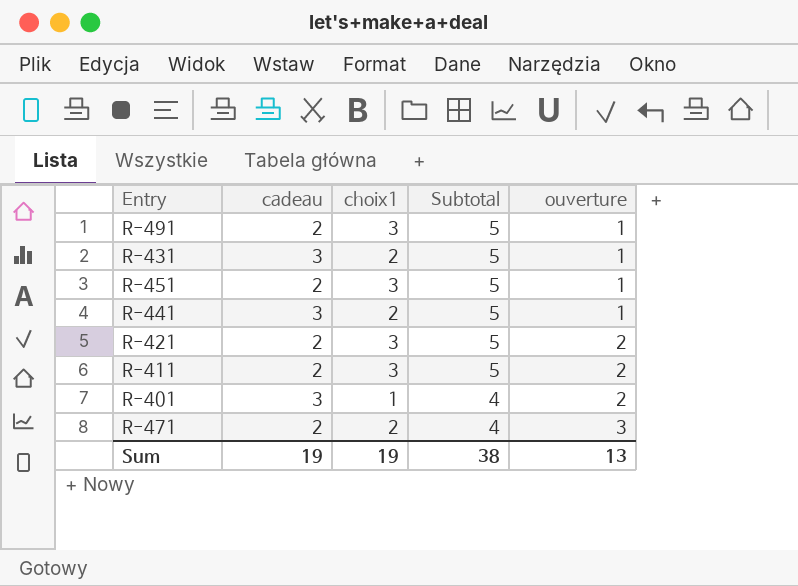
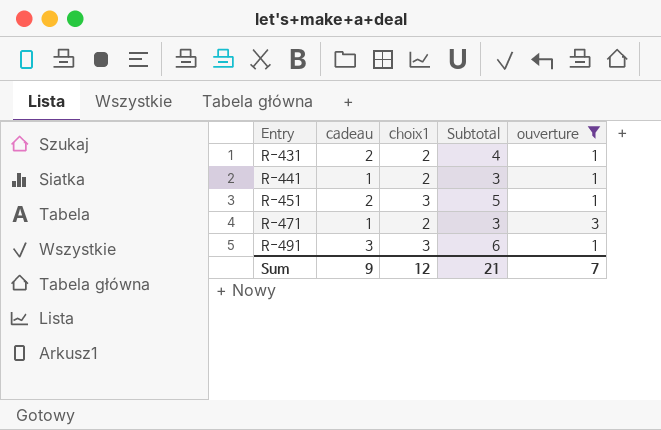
filter: none -> ouverture != 2
row order: Subtotal descending -> Entry ascending
R-431 | cadeau: 3 -> 2
R-431 | Subtotal: 5 -> 4
R-441 | cadeau: 3 -> 1
R-441 | Subtotal: 5 -> 3
R-471 | cadeau: 2 -> 1
R-471 | Subtotal: 4 -> 3
R-491 | cadeau: 2 -> 3
R-491 | Subtotal: 5 -> 6
Sum | cadeau: 19 -> 9
Sum | choix1: 19 -> 12
Sum | Subtotal: 38 -> 21
Sum | ouverture: 13 -> 7

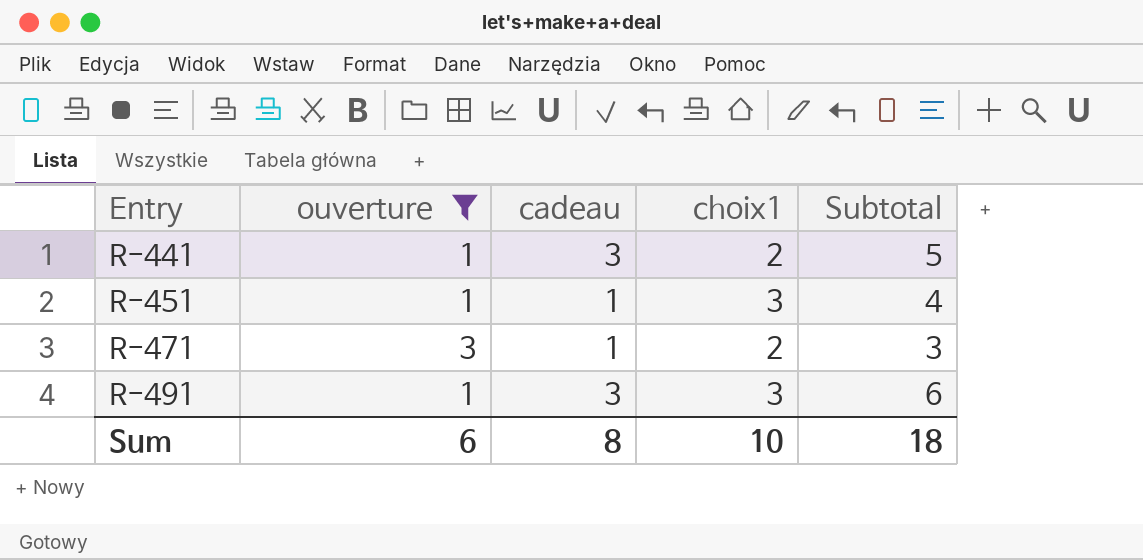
column ouverture | position: 5 -> 2
row R-431: 2 | 2 | 4 | 1 -> none
R-441 | cadeau: 1 -> 3
R-441 | Subtotal: 3 -> 5
R-451 | cadeau: 2 -> 1
R-451 | Subtotal: 5 -> 4
Sum | ouverture: 7 -> 6
Sum | cadeau: 9 -> 8
Sum | choix1: 12 -> 10
Sum | Subtotal: 21 -> 18

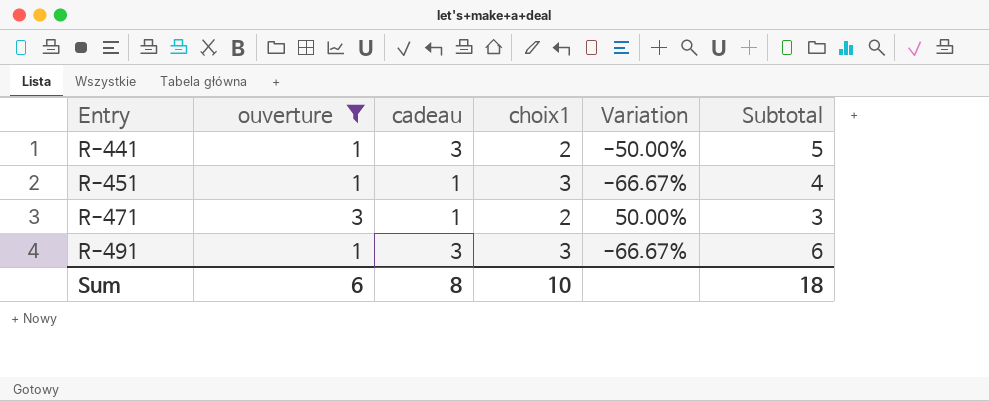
column Variation | formula: none -> ([ouverture] - [choix1]) / [choix1]

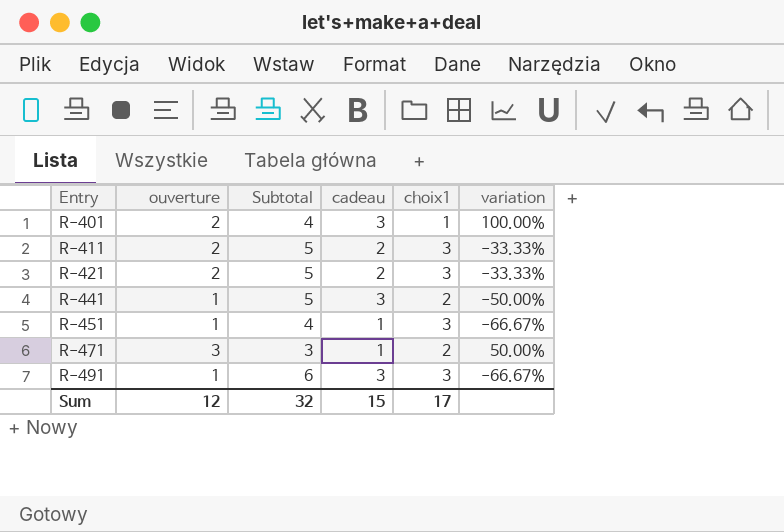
filter: ouverture != 2 -> none
column Subtotal | position: 6 -> 3
column name: Variation -> variation
Sum | ouverture: 6 -> 12
Sum | Subtotal: 18 -> 32
Sum | cadeau: 8 -> 15
Sum | choix1: 10 -> 17

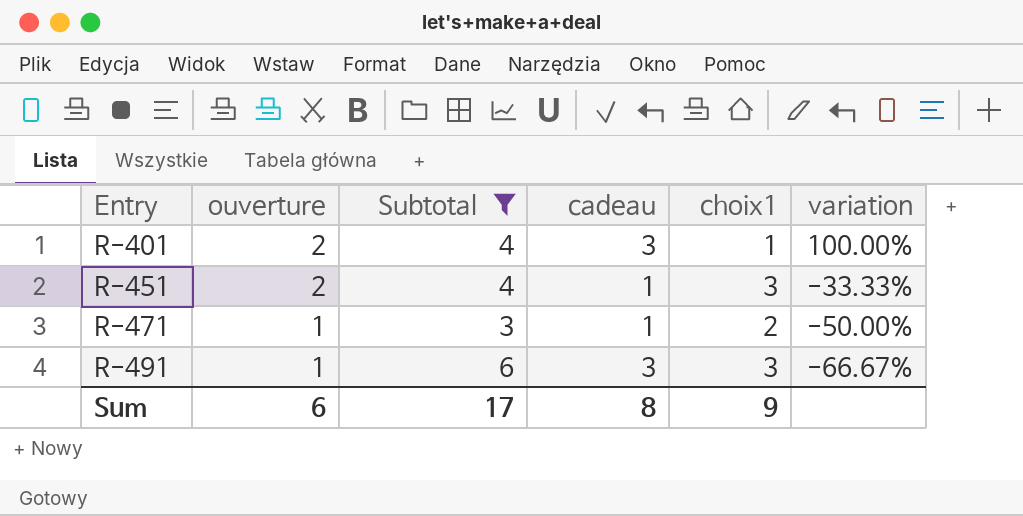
filter: none -> Subtotal != 5
R-451 | ouverture: 1 -> 2
R-451 | variation: -66.67% -> -33.33%
R-471 | ouverture: 3 -> 1
R-471 | variation: 50.00% -> -50.00%
Sum | ouverture: 12 -> 6
Sum | Subtotal: 32 -> 17
Sum | cadeau: 15 -> 8
Sum | choix1: 17 -> 9

